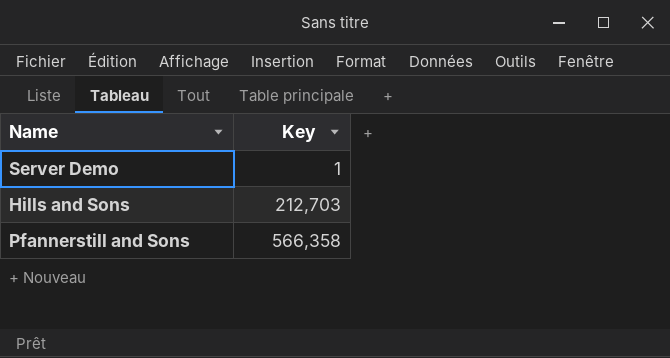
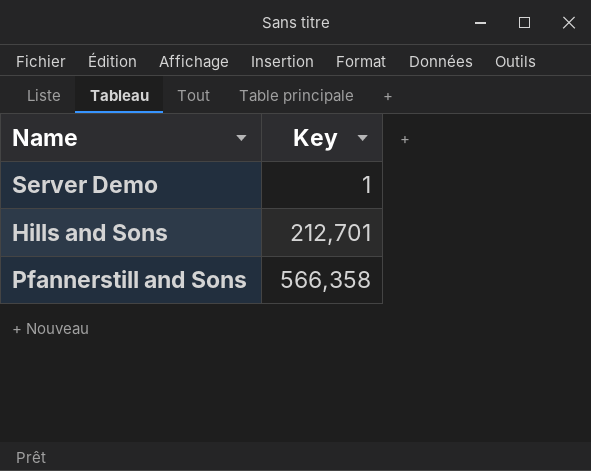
Hills and Sons | Key: 212,703 -> 212,701

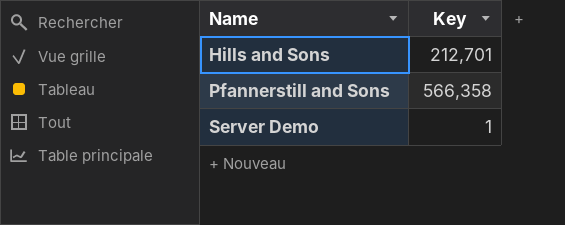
row order: Key ascending -> Name ascending

